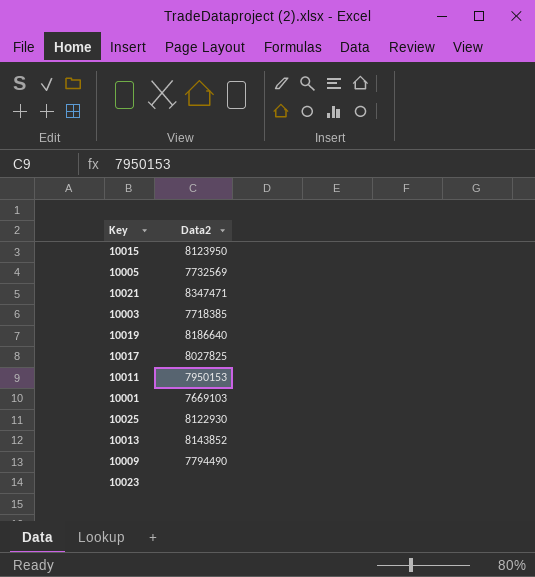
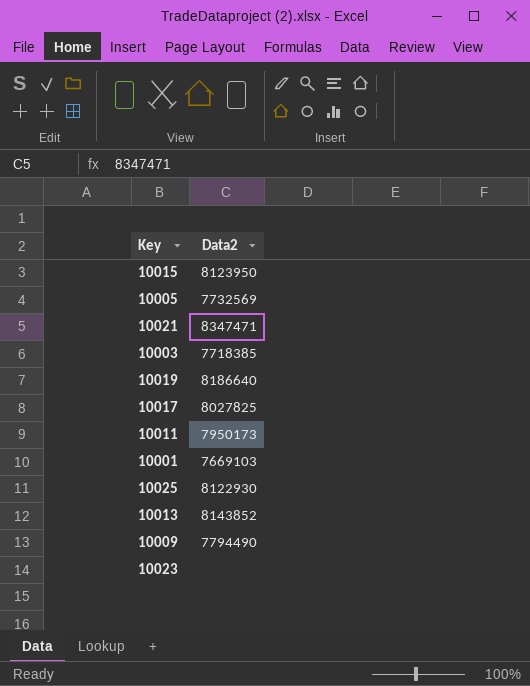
10011 | Data2: 7950153 -> 7950173

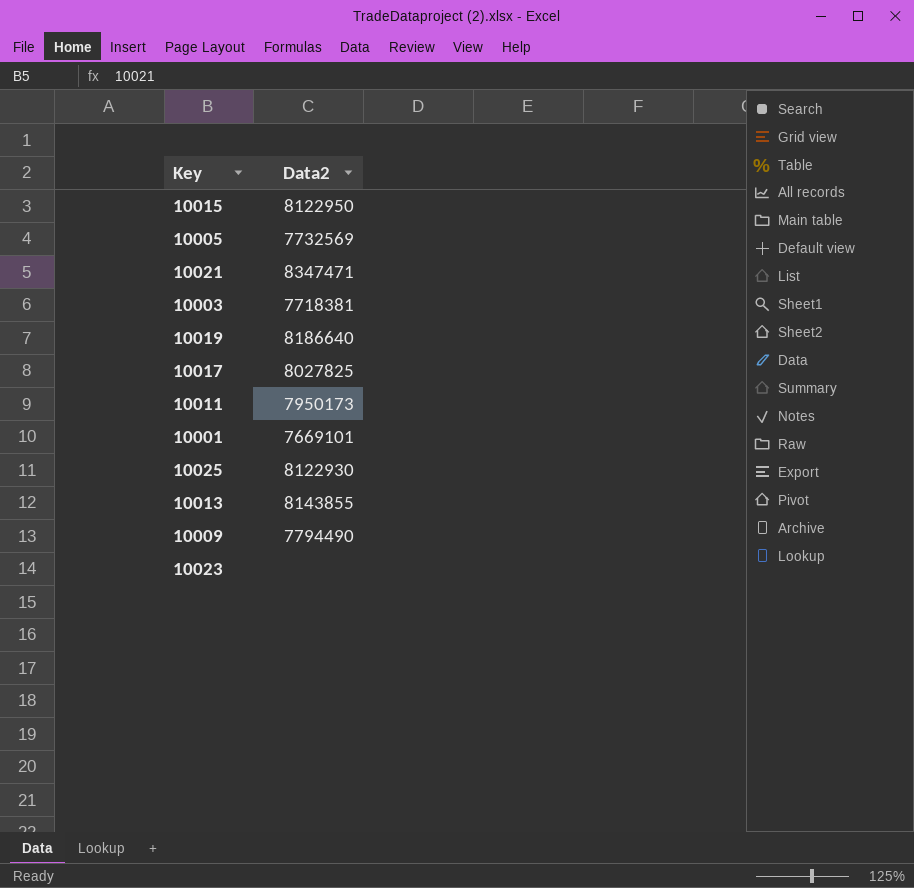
10015 | Data2: 8123950 -> 8122950
10003 | Data2: 7718385 -> 7718381
10001 | Data2: 7669103 -> 7669101
10013 | Data2: 8143852 -> 8143855

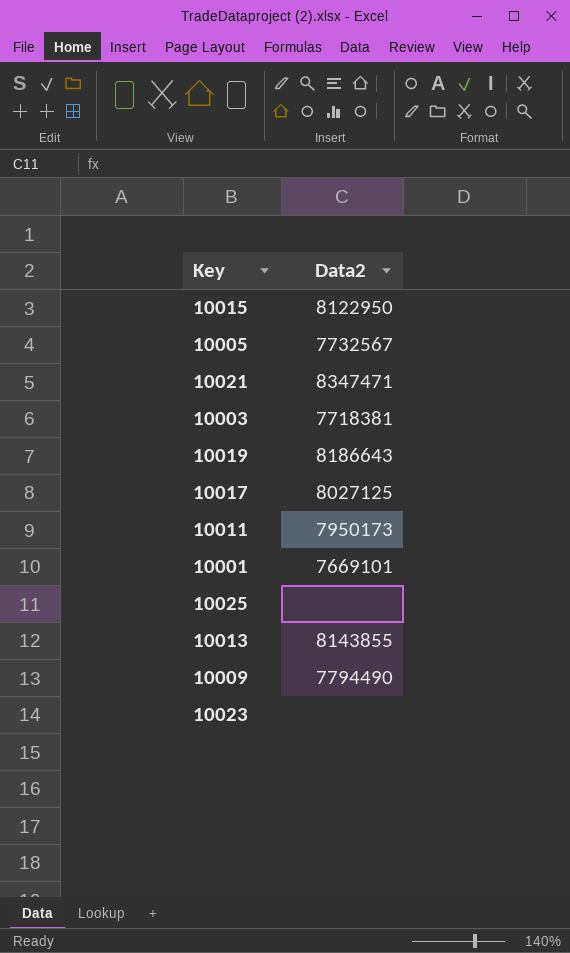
10005 | Data2: 7732569 -> 7732567
10019 | Data2: 8186640 -> 8186643
10017 | Data2: 8027825 -> 8027125
10025 | Data2: 8122930 -> none

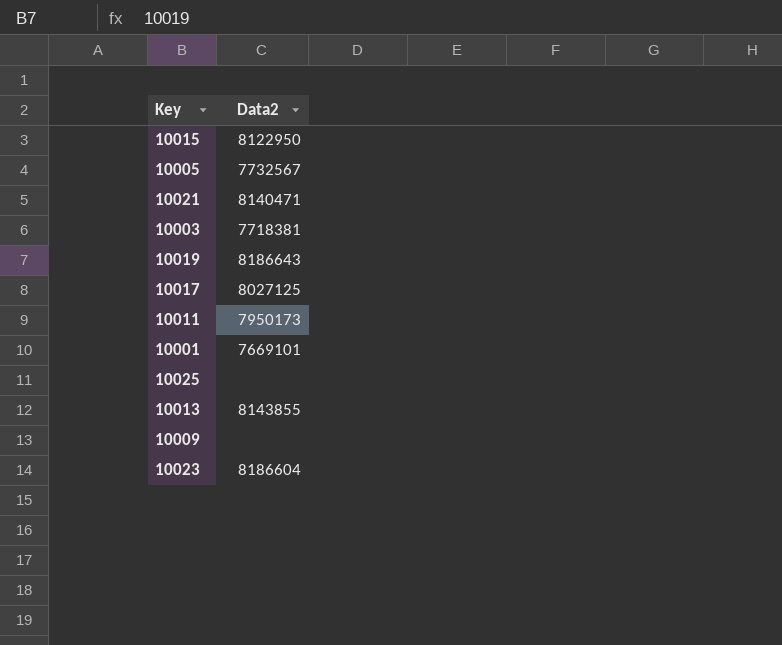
10021 | Data2: 8347471 -> 8140471
10009 | Data2: 7794490 -> none
10023 | Data2: none -> 8186604

